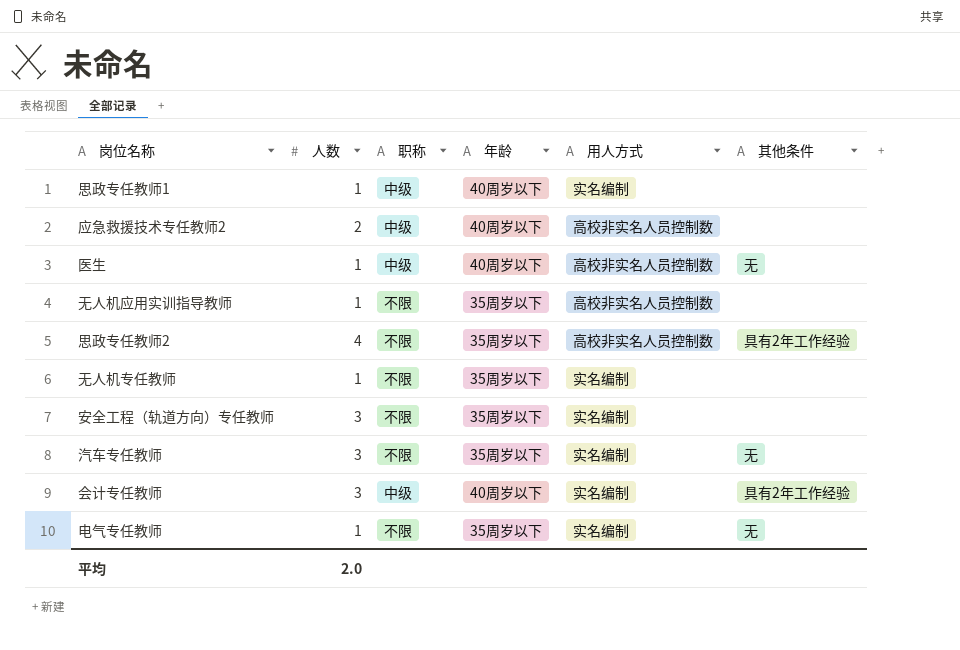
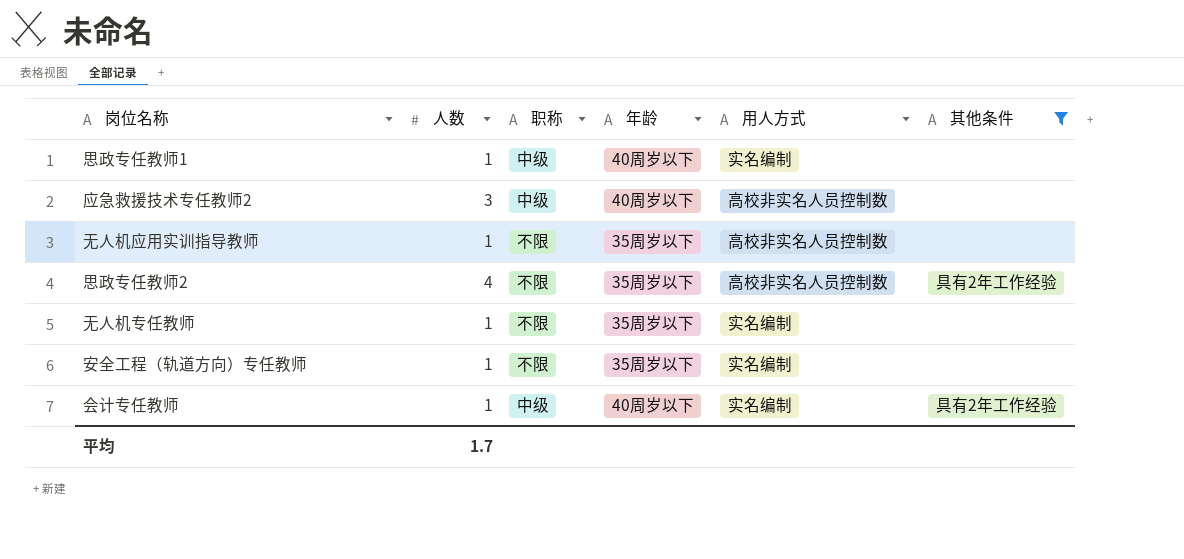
filter: none -> 其他条件 != 无
应急救援技术专任教师2 | 人数: 2 -> 3
安全工程（轨道方向）专任教师 | 人数: 3 -> 1
会计专任教师 | 人数: 3 -> 1
平均 | 人数: 2.0 -> 1.7

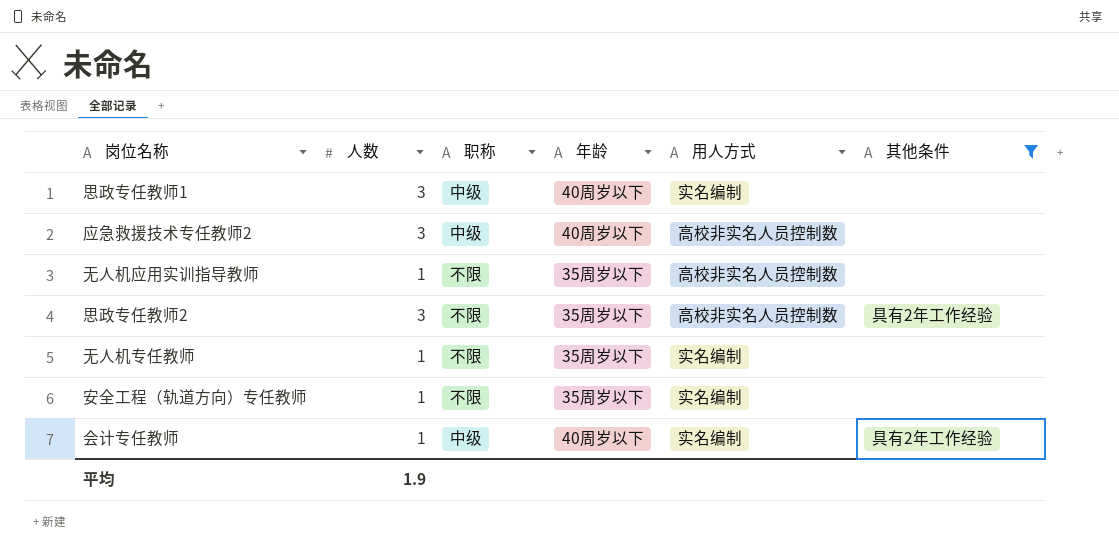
思政专任教师1 | 人数: 1 -> 3
思政专任教师2 | 人数: 4 -> 3
平均 | 人数: 1.7 -> 1.9

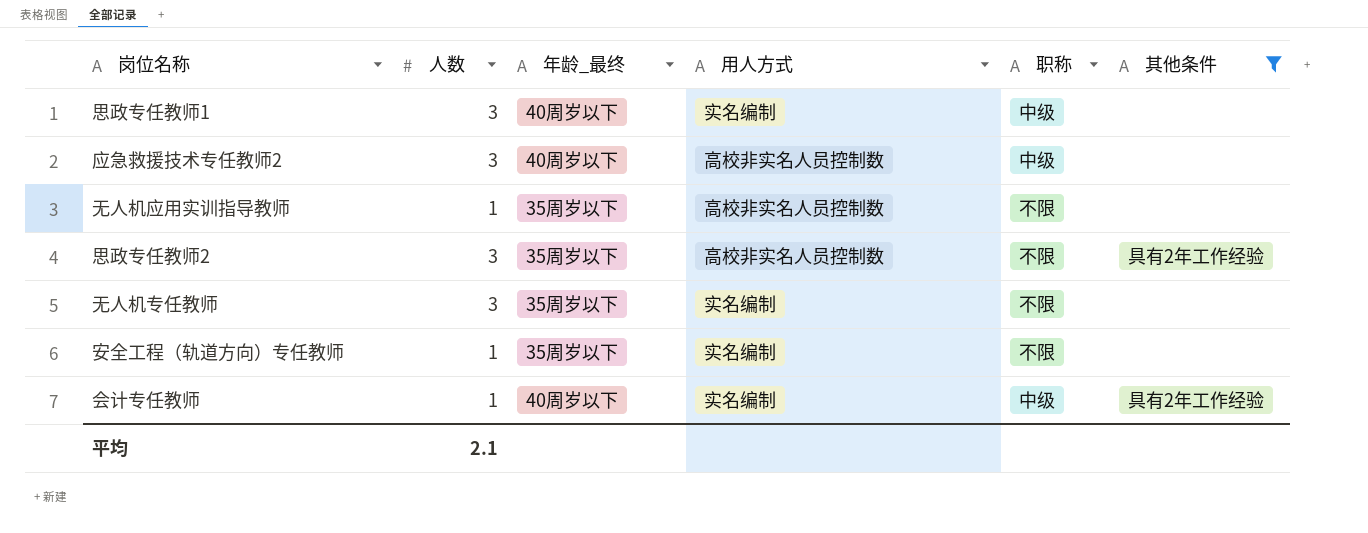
column name: 年龄 -> 年龄_最终
column 职称 | position: 3 -> 5
无人机专任教师 | 人数: 1 -> 3
平均 | 人数: 1.9 -> 2.1

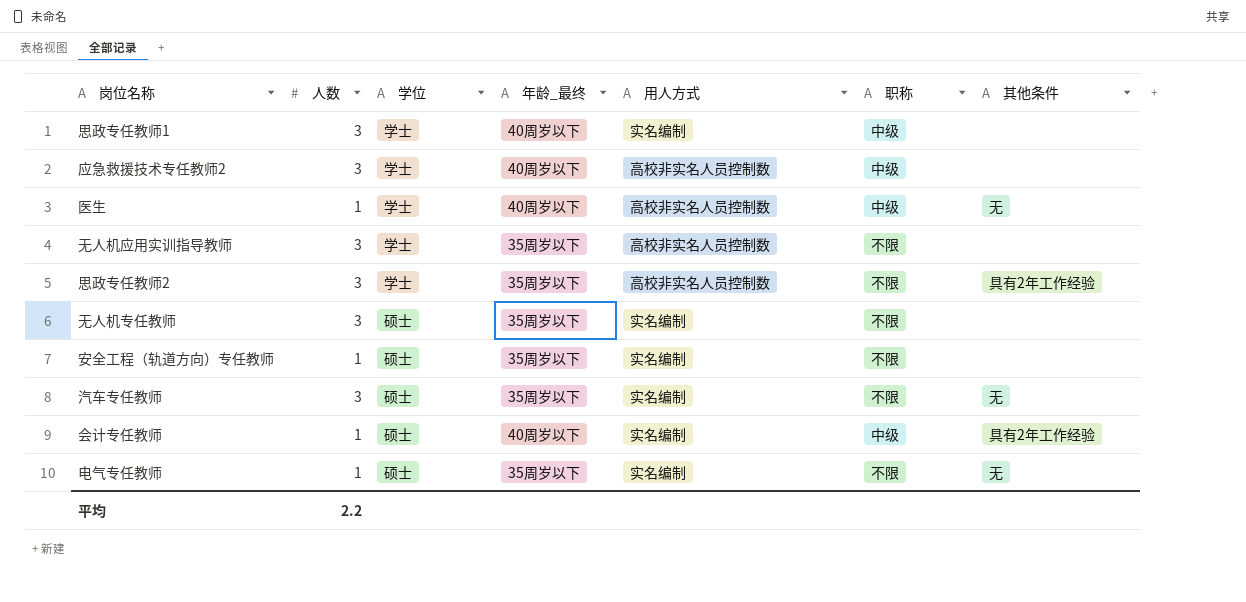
filter: 其他条件 != 无 -> none
column 学位 | position: none -> 3
无人机应用实训指导教师 | 人数: 1 -> 3
平均 | 人数: 2.1 -> 2.2

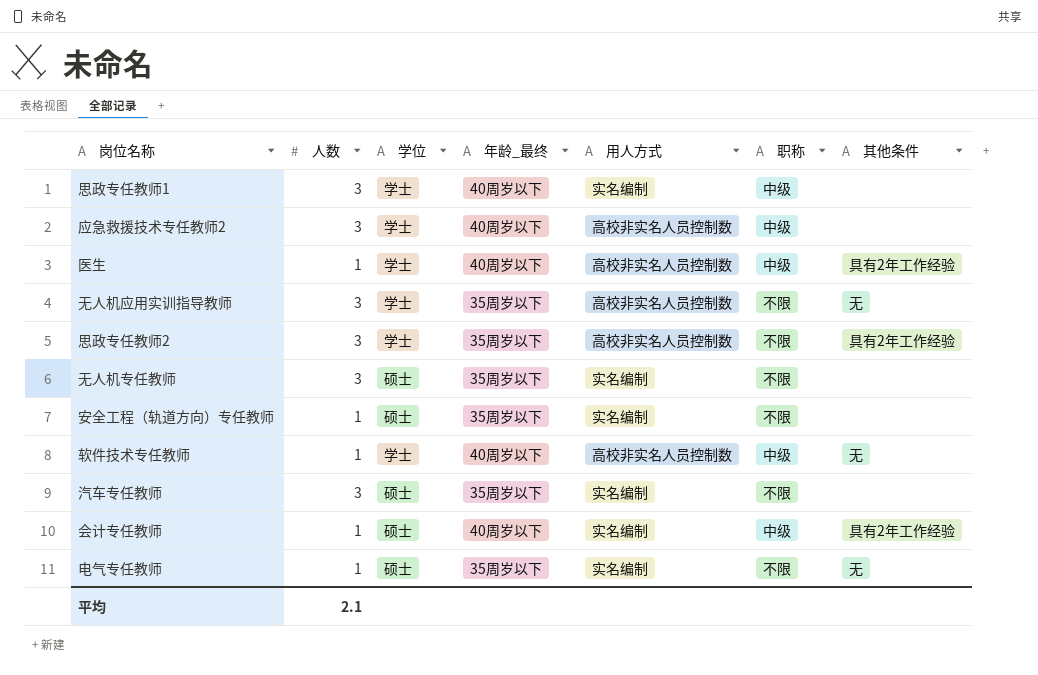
医生 | 其他条件: 无 -> 具有2年工作经验
无人机应用实训指导教师 | 其他条件: none -> 无
row 软件技术专任教师: none -> 1 | 学士 | 40周岁以下 | 高校非实名人员控制数 | 中级 | 无
汽车专任教师 | 其他条件: 无 -> none
平均 | 人数: 2.2 -> 2.1

